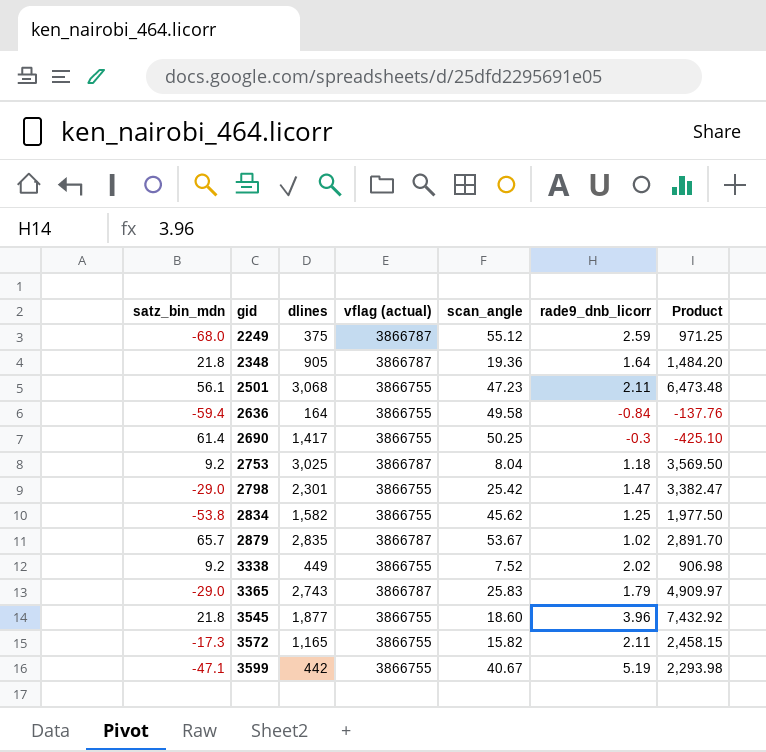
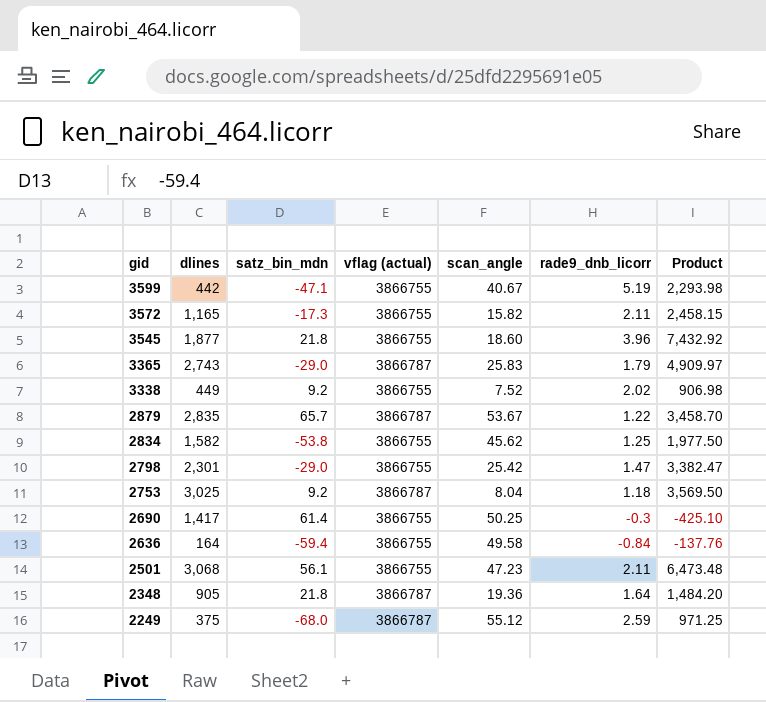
row order: gid ascending -> gid descending
column satz_bin_mdn | position: 1 -> 3
2879 | rade9_dnb_licorr: 1.02 -> 1.22
2879 | Product: 2,891.70 -> 3,458.70

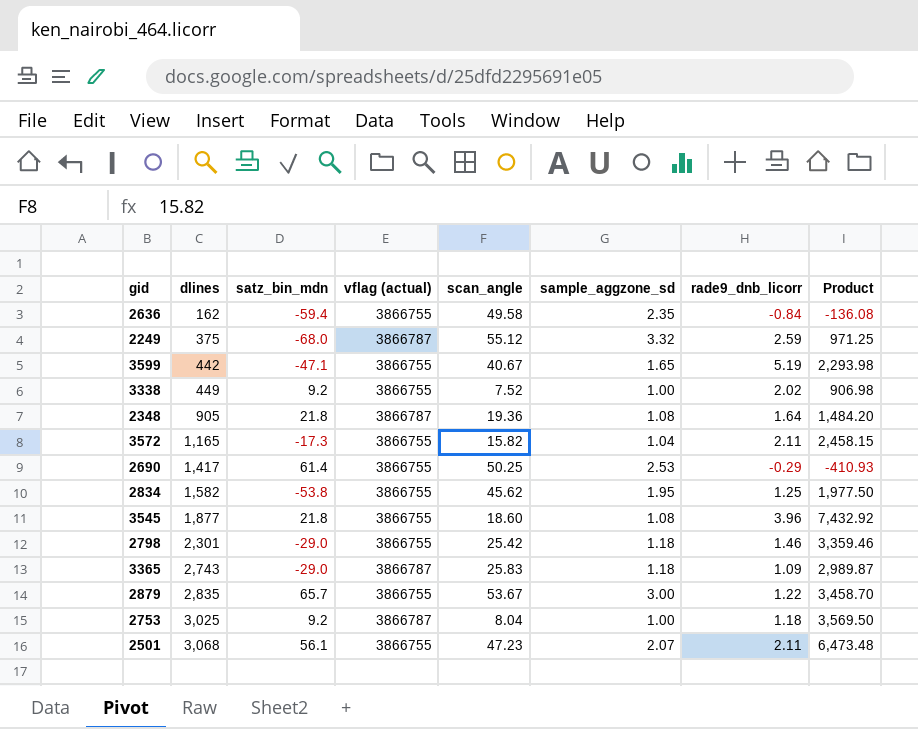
row order: gid descending -> dlines ascending
column sample_aggzone_sd | position: none -> 6
2636 | dlines: 164 -> 162
2636 | Product: -137.76 -> -136.08
2690 | rade9_dnb_licorr: -0.3 -> -0.29
2690 | Product: -425.10 -> -410.93
2798 | rade9_dnb_licorr: 1.47 -> 1.46
2798 | Product: 3,382.47 -> 3,359.46
3365 | rade9_dnb_licorr: 1.79 -> 1.09
3365 | Product: 4,909.97 -> 2,989.87
2879 | vflag (actual): 3866787 -> 3866755

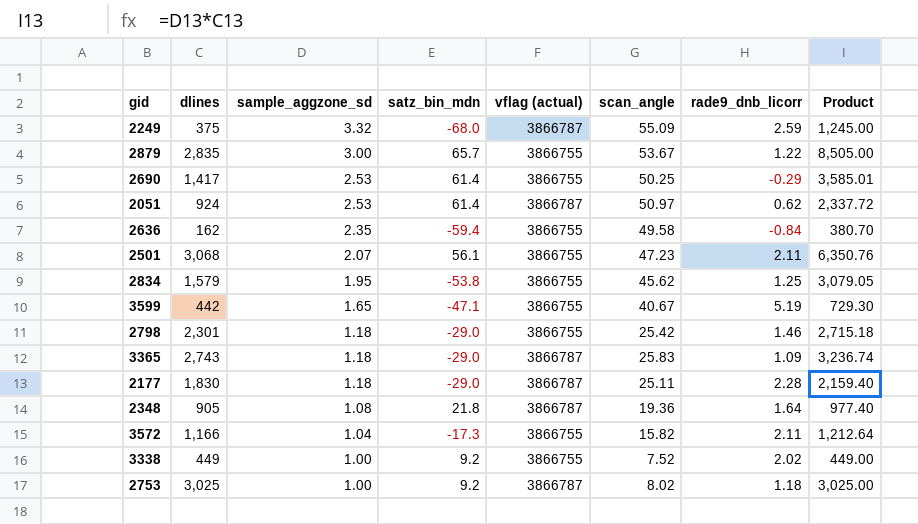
row order: dlines ascending -> sample_aggzone_sd descending
column sample_aggzone_sd | position: 6 -> 3
column Product | formula: [dlines] * [rade9_dnb_licorr] -> [dlines] * [sample_aggzone_sd]
row 3545: 1,877 | 21.8 | 3866755 | 18.60 | 1.08 | 3.96 | 7,432.92 -> none
2249 | scan_angle: 55.12 -> 55.09
row 2051: none -> 924 | 2.53 | 61.4 | 3866787 | 50.97 | 0.62 | 2,337.72
2834 | dlines: 1,582 -> 1,579
row 2177: none -> 1,830 | 1.18 | -29.0 | 3866787 | 25.11 | 2.28 | 2,159.40
3572 | dlines: 1,165 -> 1,166
2753 | scan_angle: 8.04 -> 8.02

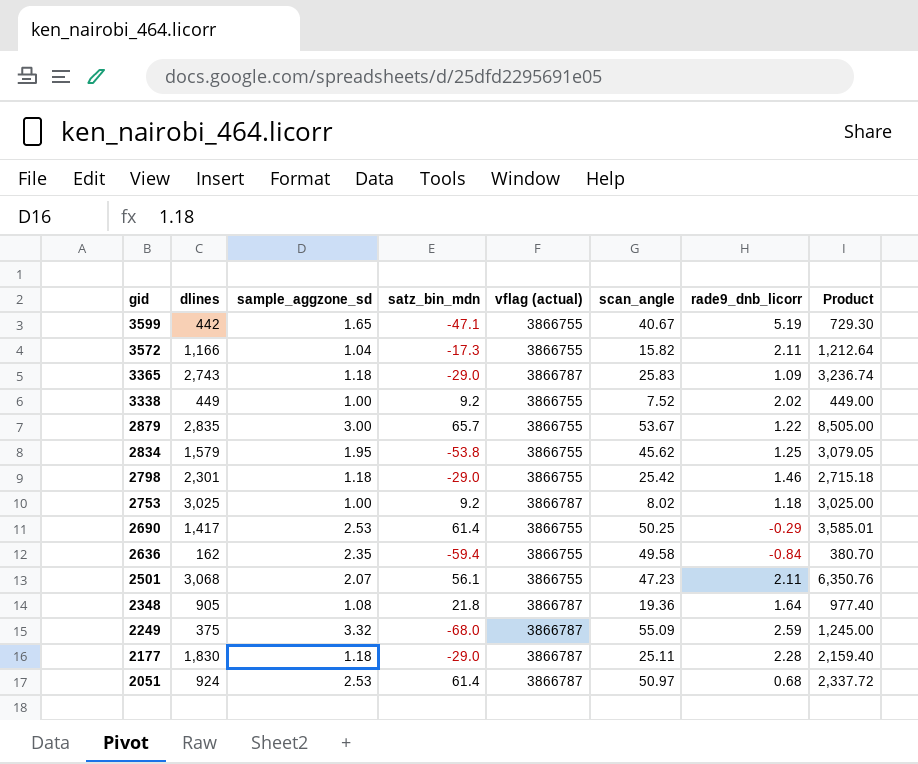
row order: sample_aggzone_sd descending -> gid descending
2051 | rade9_dnb_licorr: 0.62 -> 0.68

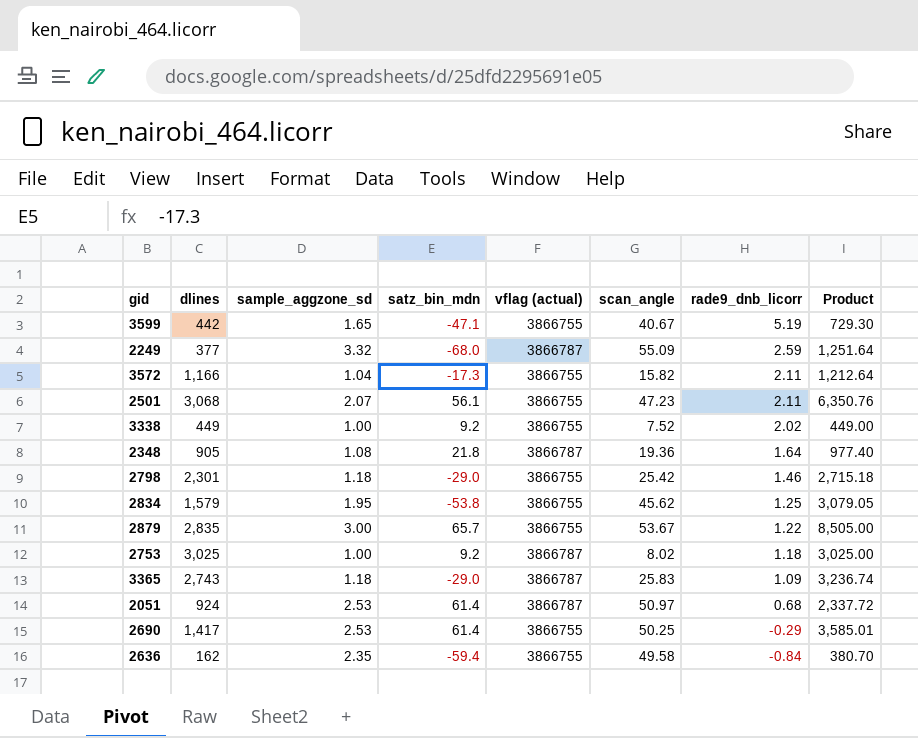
row order: gid descending -> rade9_dnb_licorr descending
row 2177: 1,830 | 1.18 | -29.0 | 3866787 | 25.11 | 2.28 | 2,159.40 -> none
2249 | dlines: 375 -> 377
2249 | Product: 1,245.00 -> 1,251.64

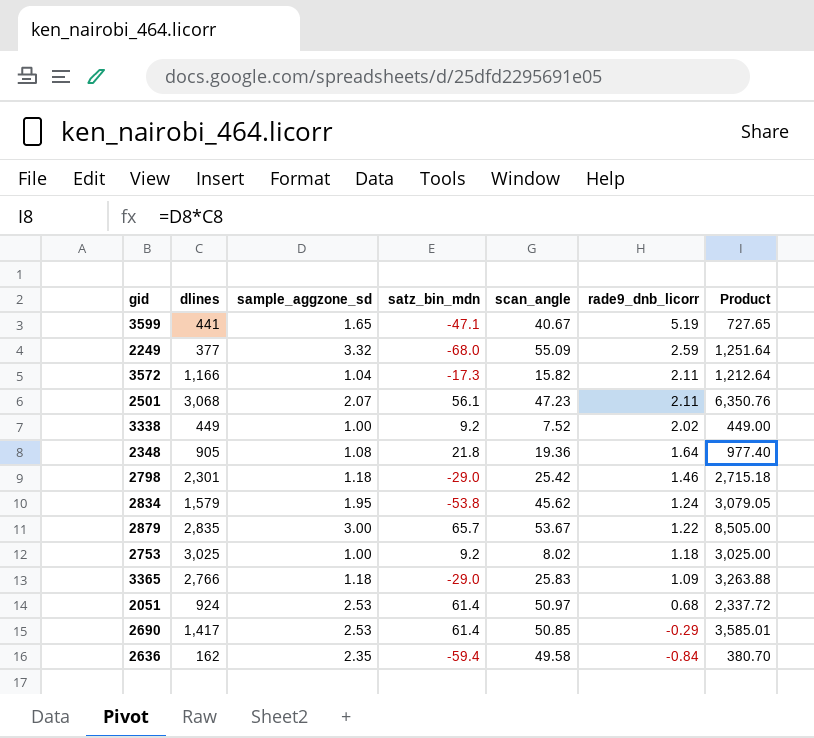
column vflag (actual) | position: 5 -> none
3599 | dlines: 442 -> 441
3599 | Product: 729.30 -> 727.65
2834 | rade9_dnb_licorr: 1.25 -> 1.24
3365 | dlines: 2,743 -> 2,766
3365 | Product: 3,236.74 -> 3,263.88
2690 | scan_angle: 50.25 -> 50.85

